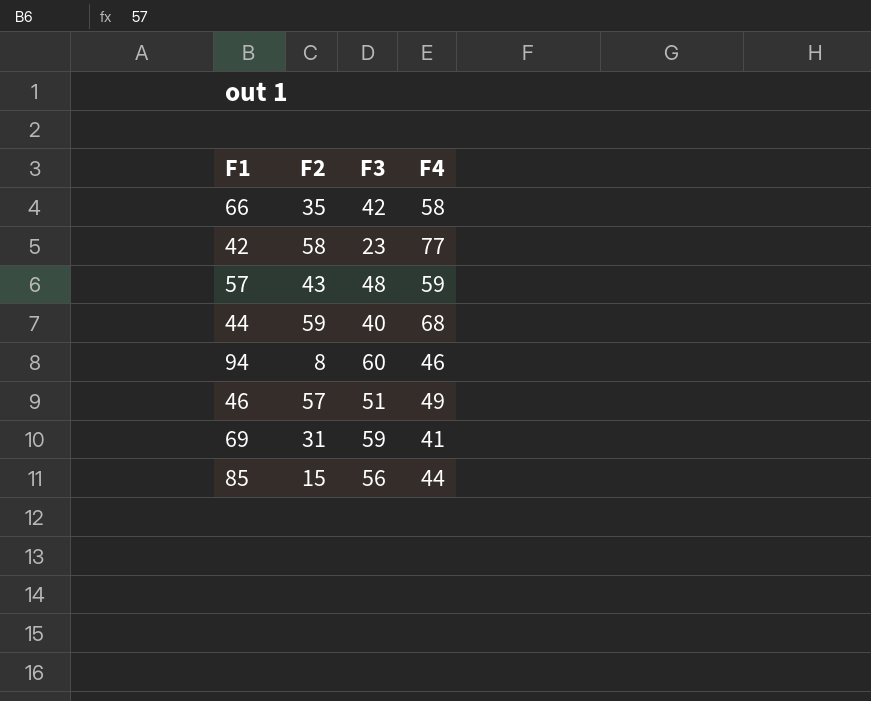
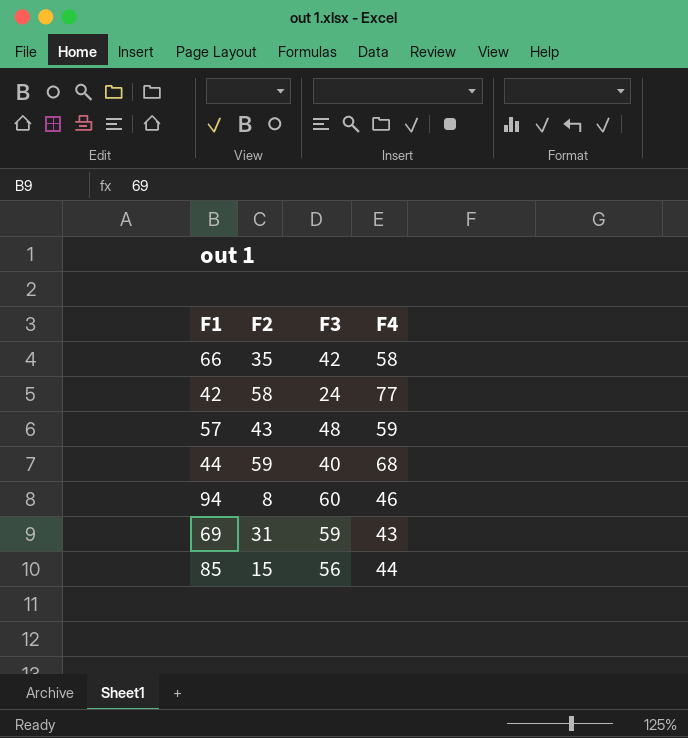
row 46: 57 | 51 | 49 -> none
42 | F3: 23 -> 24
69 | F4: 41 -> 43

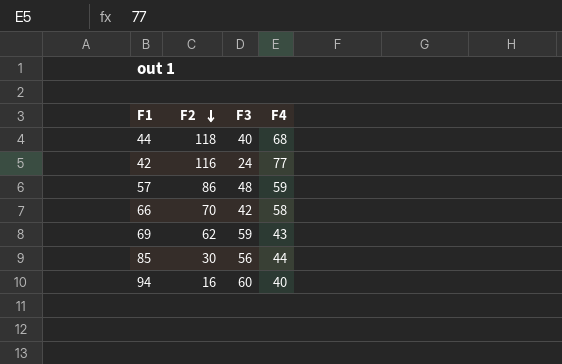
row order: none -> F2 descending
44 | F2: 59 -> 118
42 | F2: 58 -> 116
57 | F2: 43 -> 86
66 | F2: 35 -> 70
69 | F2: 31 -> 62
85 | F2: 15 -> 30
94 | F2: 8 -> 16
94 | F4: 46 -> 40

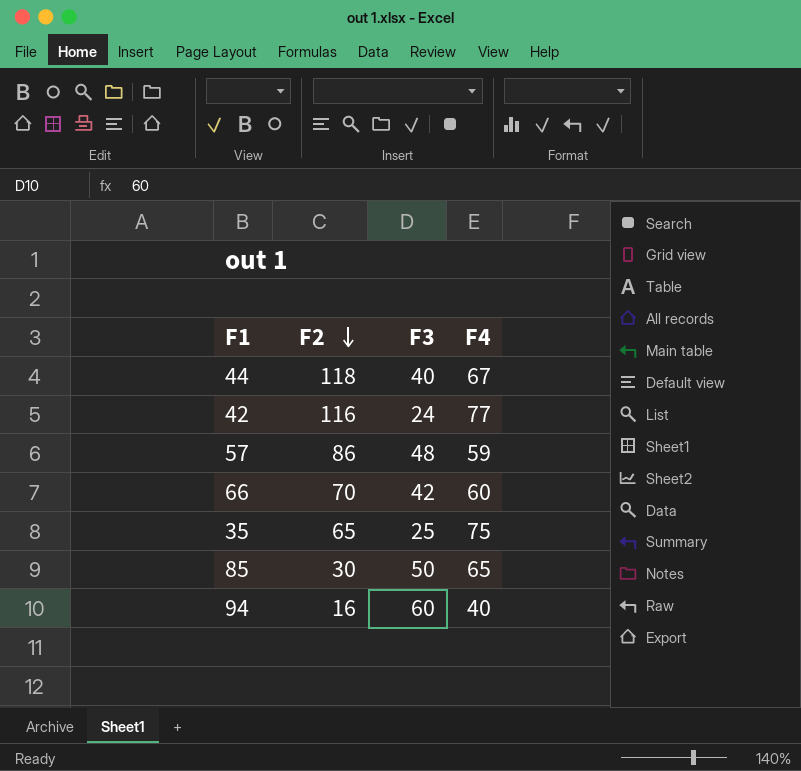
row 69: 62 | 59 | 43 -> none
44 | F4: 68 -> 67
66 | F4: 58 -> 60
row 35: none -> 65 | 25 | 75
85 | F3: 56 -> 50
85 | F4: 44 -> 65

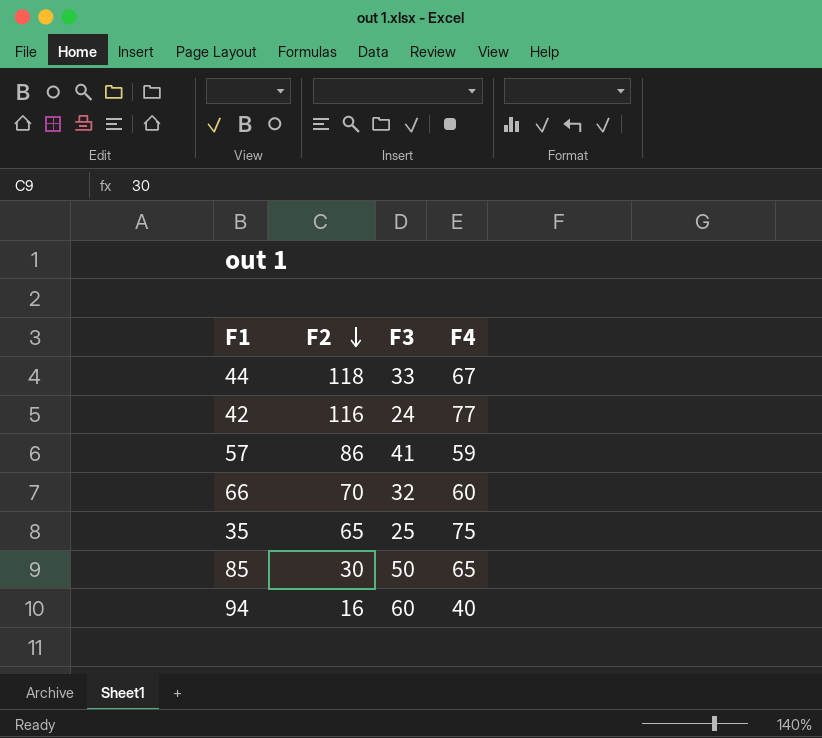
44 | F3: 40 -> 33
57 | F3: 48 -> 41
66 | F3: 42 -> 32

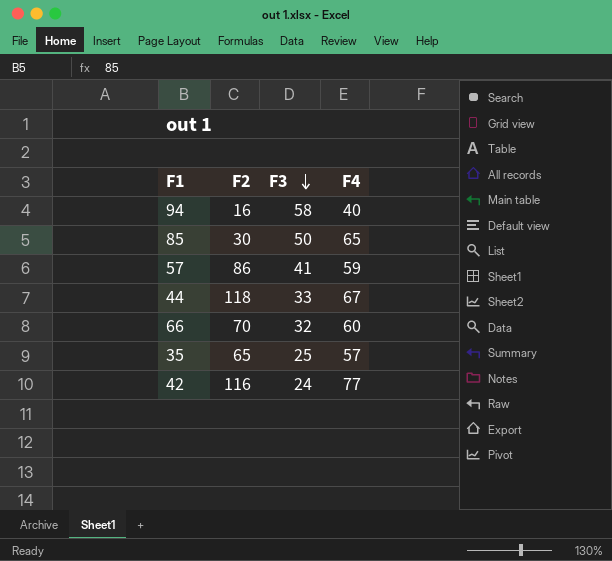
row order: F2 descending -> F3 descending
94 | F3: 60 -> 58
35 | F4: 75 -> 57

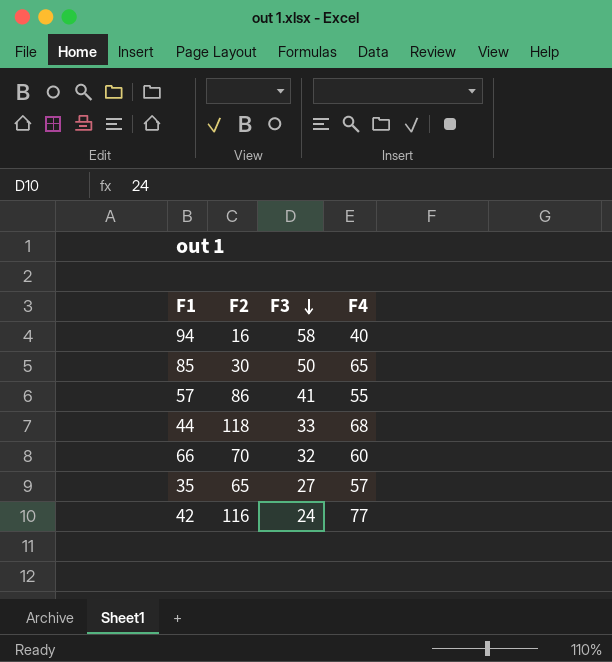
57 | F4: 59 -> 55
44 | F4: 67 -> 68
35 | F3: 25 -> 27

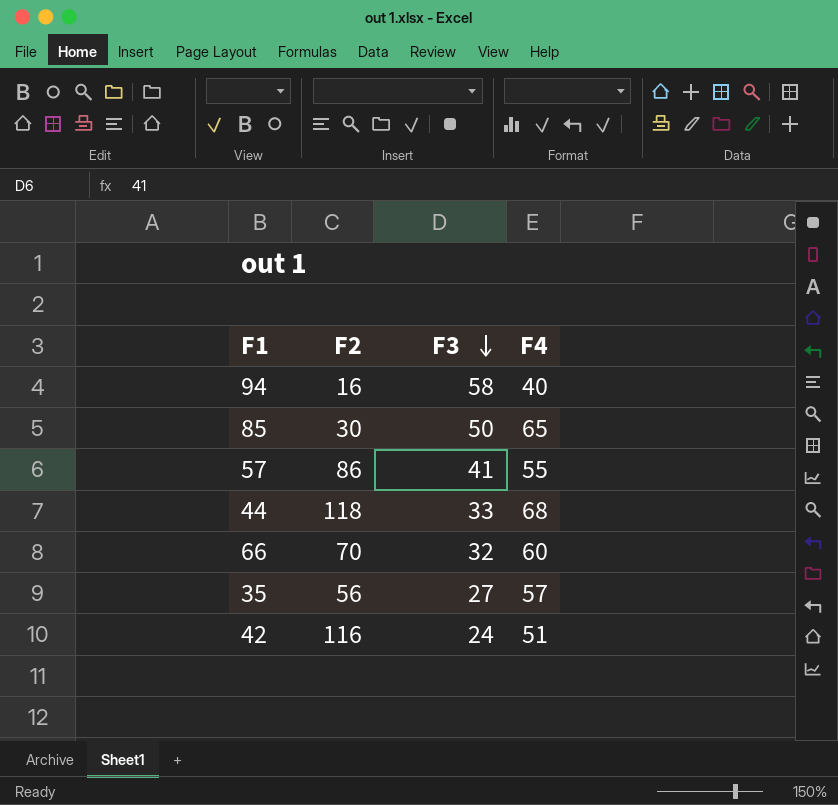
35 | F2: 65 -> 56
42 | F4: 77 -> 51

